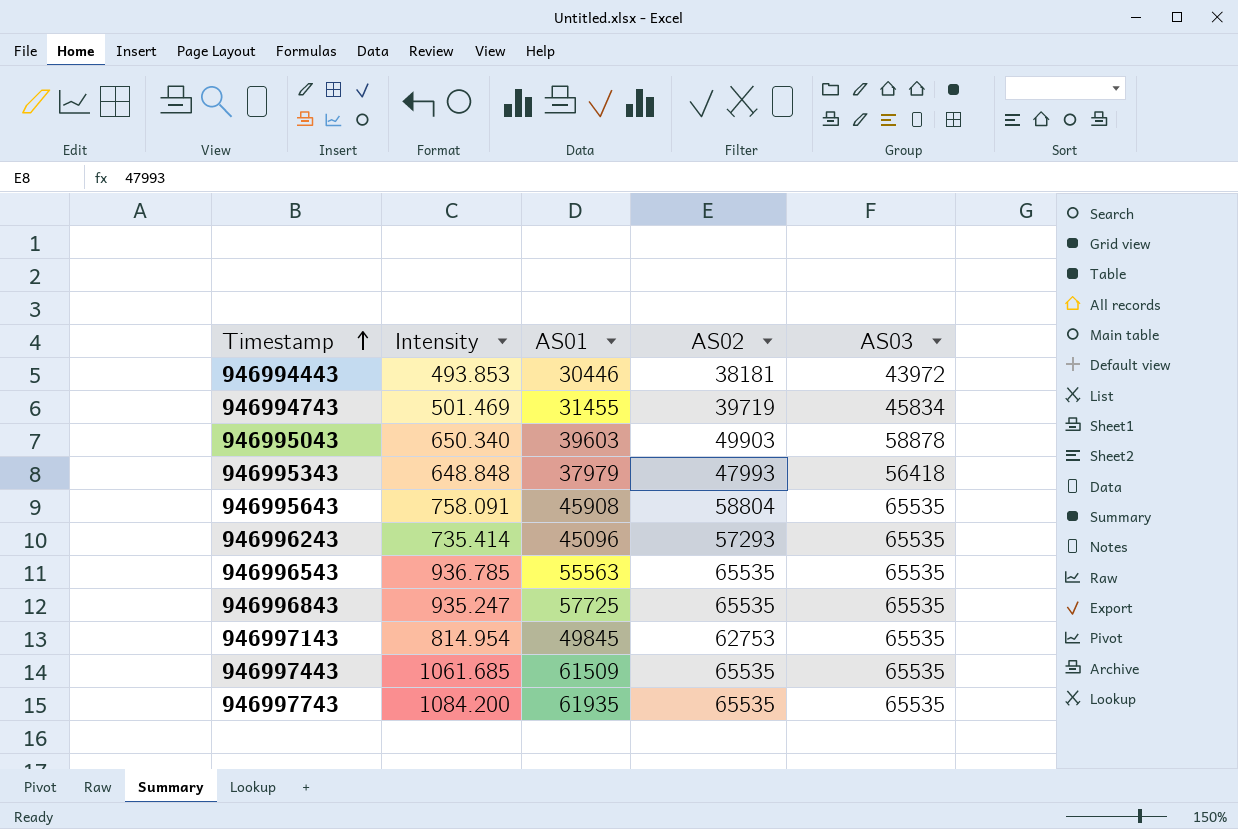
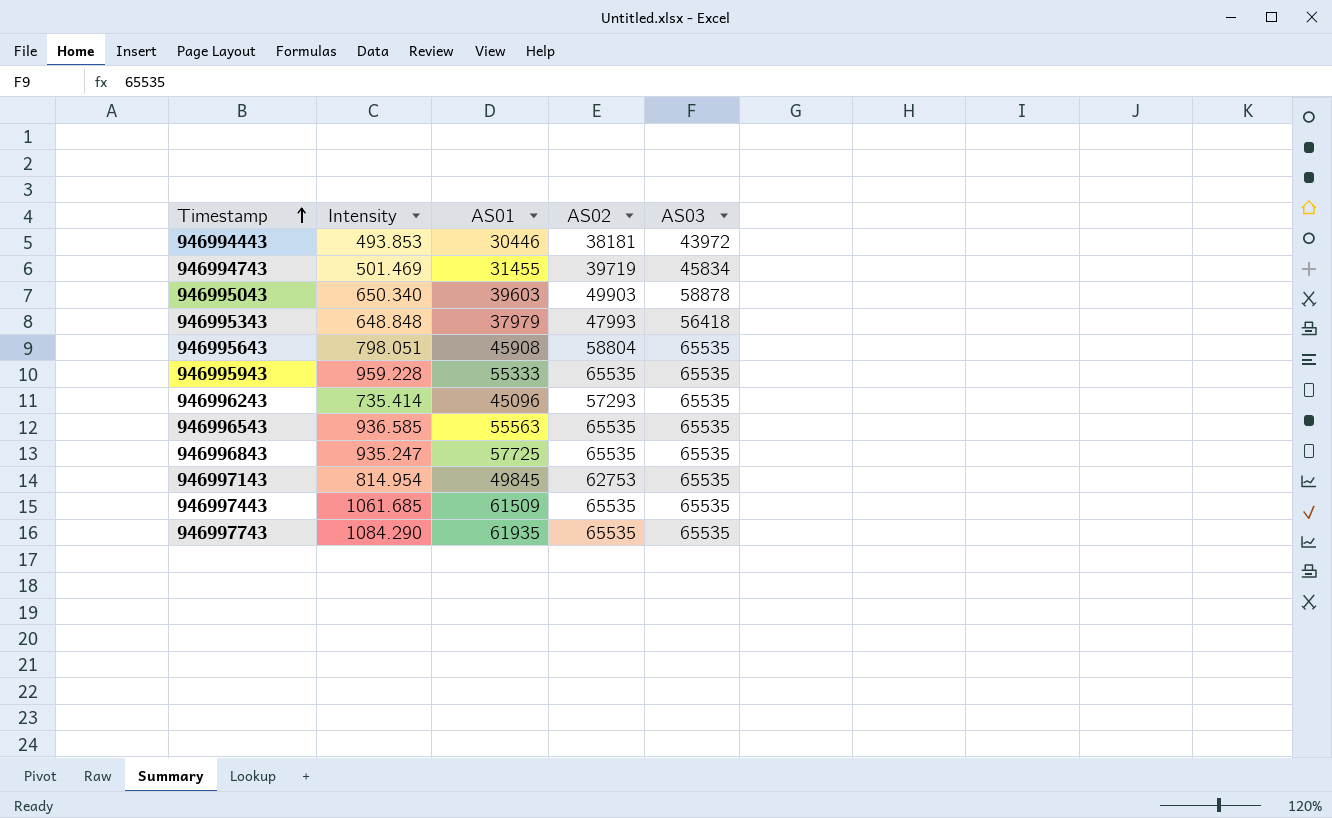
946995643 | Intensity: 758.091 -> 798.051
row 946995943: none -> 959.228 | 55333 | 65535 | 65535
946996543 | Intensity: 936.785 -> 936.585
946997743 | Intensity: 1084.200 -> 1084.290

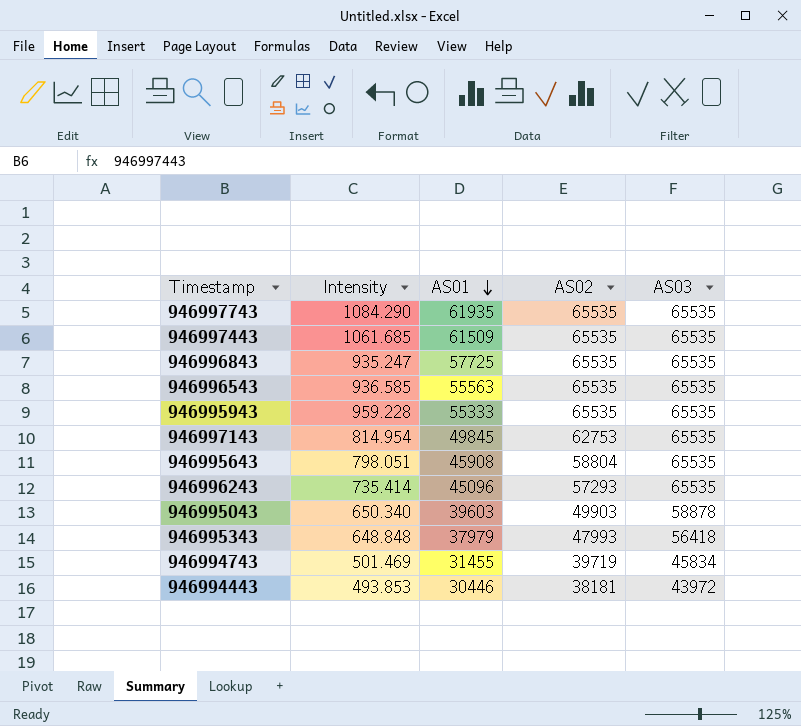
row order: Timestamp ascending -> AS01 descending

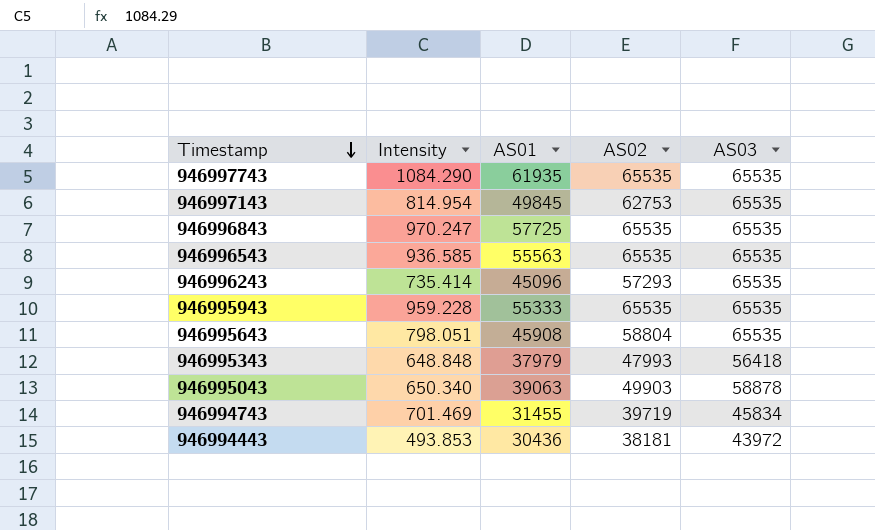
row order: AS01 descending -> Timestamp descending
row 946997443: 1061.685 | 61509 | 65535 | 65535 -> none
946996843 | Intensity: 935.247 -> 970.247
946995043 | AS01: 39603 -> 39063
946994743 | Intensity: 501.469 -> 701.469
946994443 | AS01: 30446 -> 30436

